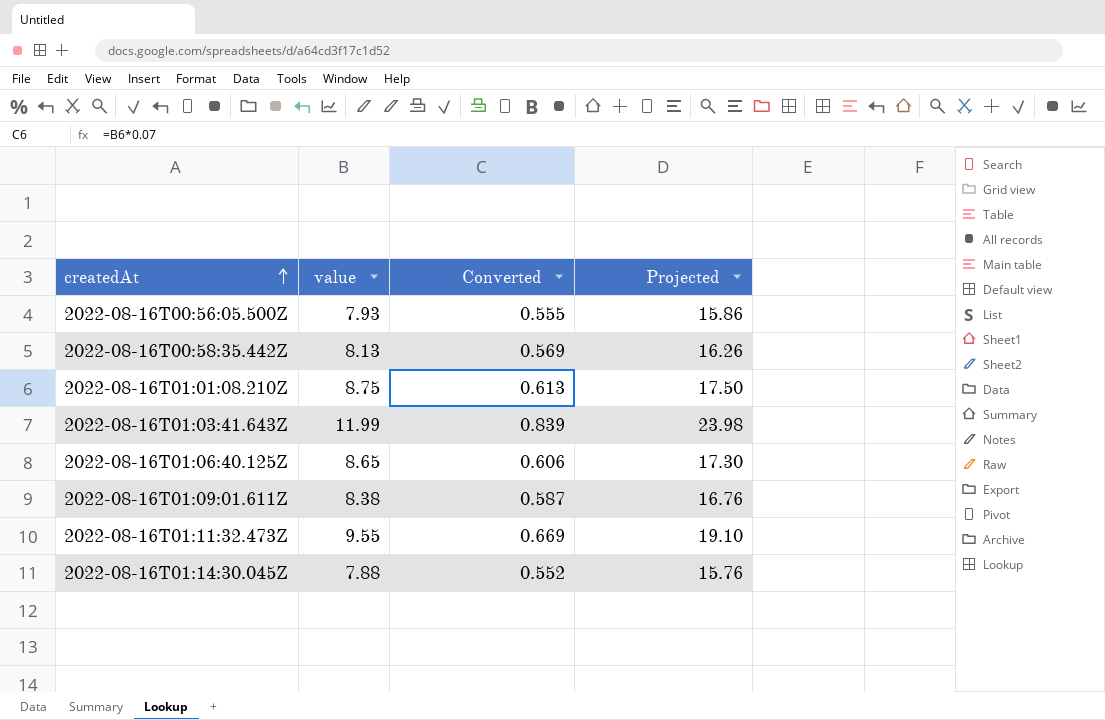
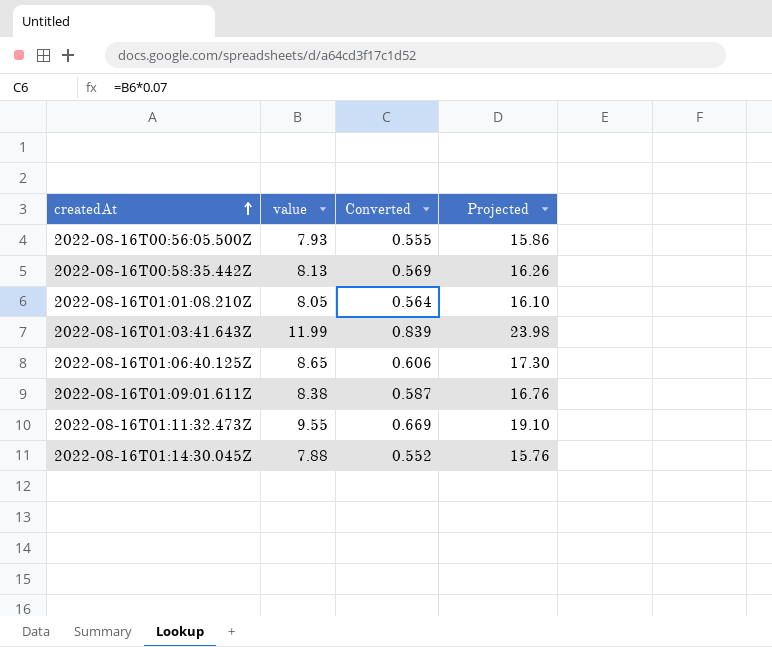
2022-08-16T01:01:08.210Z | value: 8.75 -> 8.05
2022-08-16T01:01:08.210Z | Converted: 0.613 -> 0.564
2022-08-16T01:01:08.210Z | Projected: 17.50 -> 16.10

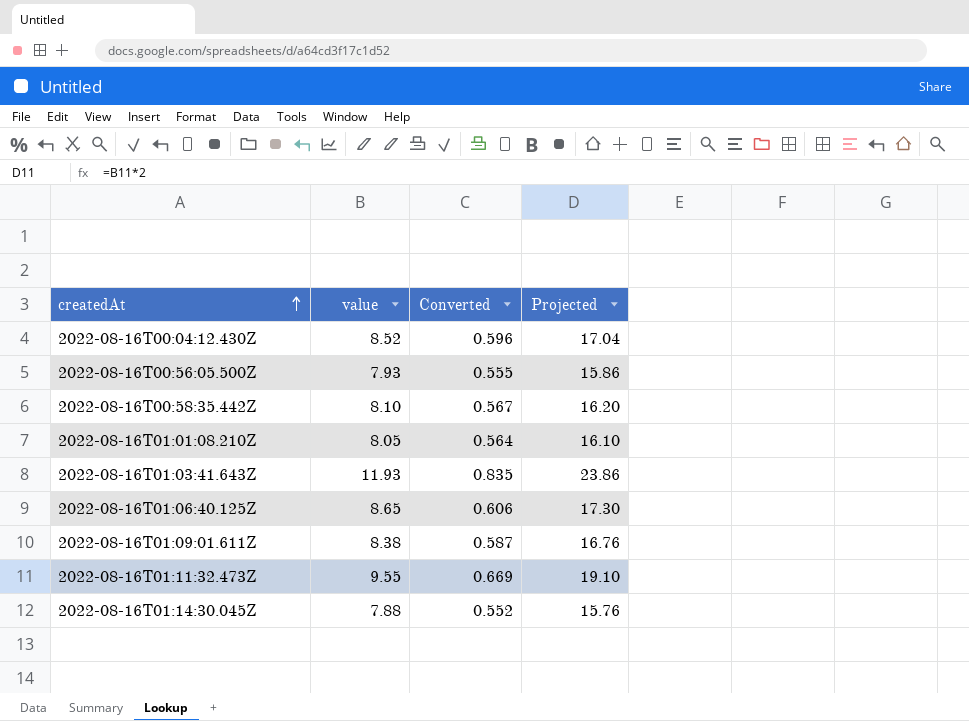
row 2022-08-16T00:04:12.430Z: none -> 8.52 | 0.596 | 17.04
2022-08-16T00:58:35.442Z | value: 8.13 -> 8.10
2022-08-16T00:58:35.442Z | Converted: 0.569 -> 0.567
2022-08-16T00:58:35.442Z | Projected: 16.26 -> 16.20
2022-08-16T01:03:41.643Z | value: 11.99 -> 11.93
2022-08-16T01:03:41.643Z | Converted: 0.839 -> 0.835
2022-08-16T01:03:41.643Z | Projected: 23.98 -> 23.86

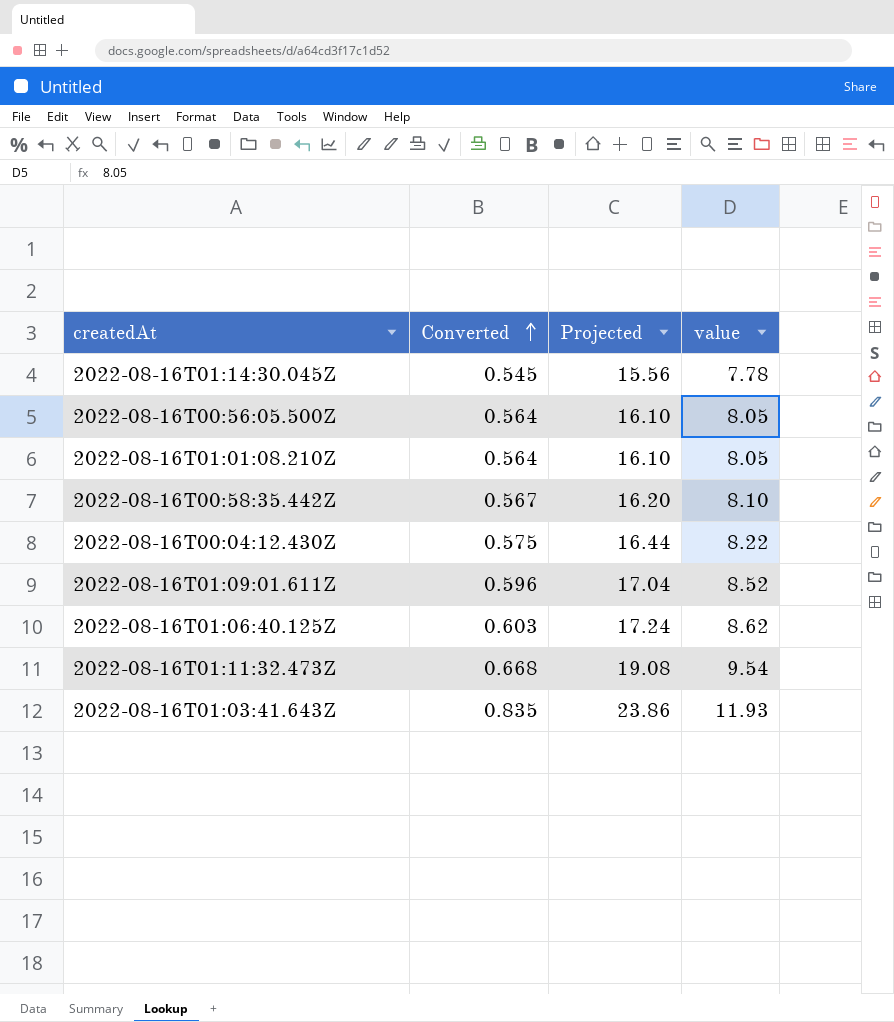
row order: createdAt ascending -> Converted ascending
column value | position: 2 -> 4
2022-08-16T01:14:30.045Z | Converted: 0.552 -> 0.545
2022-08-16T01:14:30.045Z | Projected: 15.76 -> 15.56
2022-08-16T01:14:30.045Z | value: 7.88 -> 7.78
2022-08-16T00:56:05.500Z | Converted: 0.555 -> 0.564
2022-08-16T00:56:05.500Z | Projected: 15.86 -> 16.10
2022-08-16T00:56:05.500Z | value: 7.93 -> 8.05
2022-08-16T00:04:12.430Z | Converted: 0.596 -> 0.575
2022-08-16T00:04:12.430Z | Projected: 17.04 -> 16.44
2022-08-16T00:04:12.430Z | value: 8.52 -> 8.22
2022-08-16T01:09:01.611Z | Converted: 0.587 -> 0.596
2022-08-16T01:09:01.611Z | Projected: 16.76 -> 17.04
2022-08-16T01:09:01.611Z | value: 8.38 -> 8.52
2022-08-16T01:06:40.125Z | Converted: 0.606 -> 0.603
2022-08-16T01:06:40.125Z | Projected: 17.30 -> 17.24
2022-08-16T01:06:40.125Z | value: 8.65 -> 8.62
2022-08-16T01:11:32.473Z | Converted: 0.669 -> 0.668
2022-08-16T01:11:32.473Z | Projected: 19.10 -> 19.08
2022-08-16T01:11:32.473Z | value: 9.55 -> 9.54

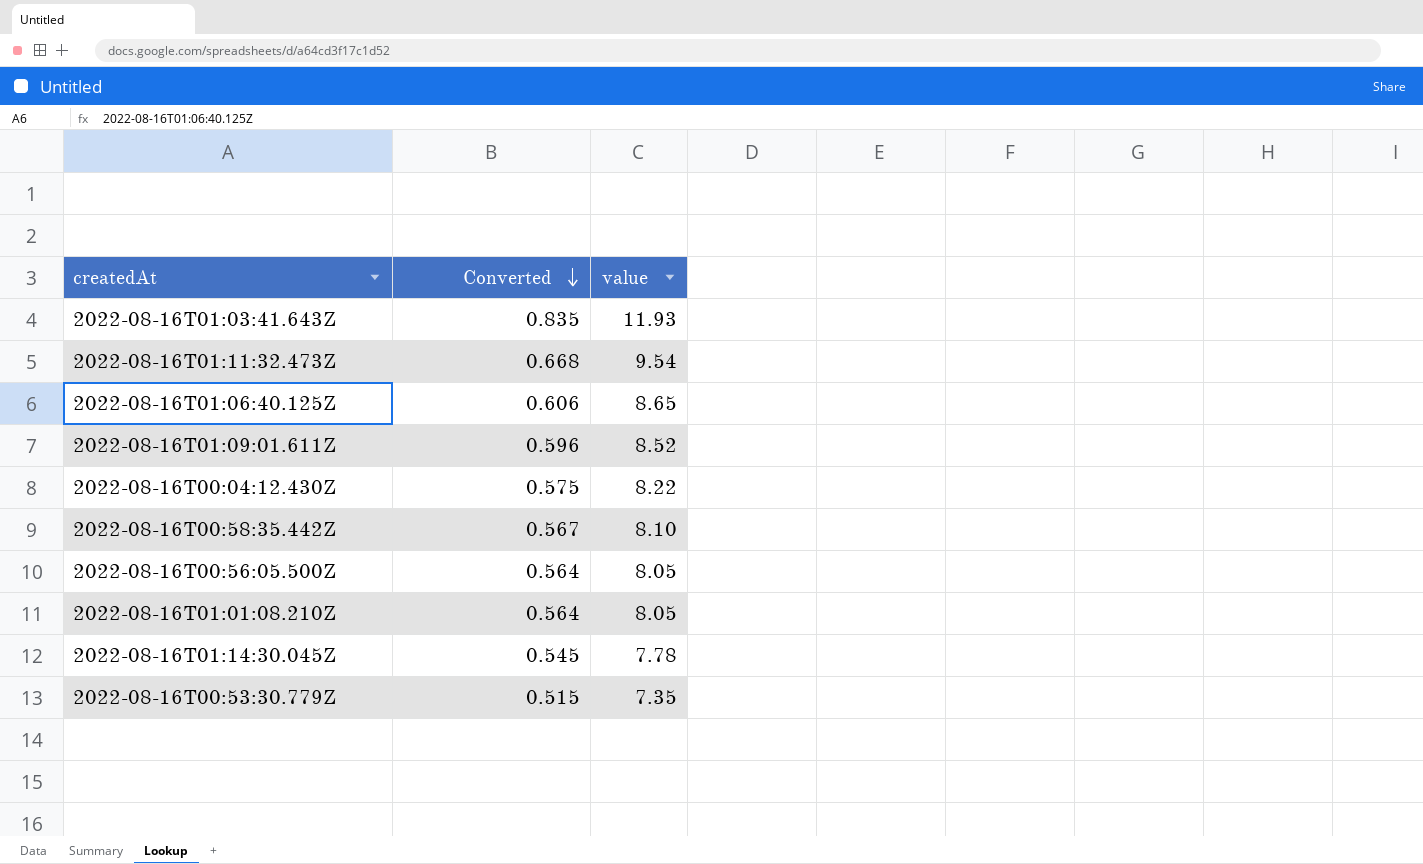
row order: Converted ascending -> Converted descending
column Projected | formula: [value] * 2 -> none
2022-08-16T01:06:40.125Z | Converted: 0.603 -> 0.606
2022-08-16T01:06:40.125Z | value: 8.62 -> 8.65
row 2022-08-16T00:53:30.779Z: none -> 0.515 | 7.35

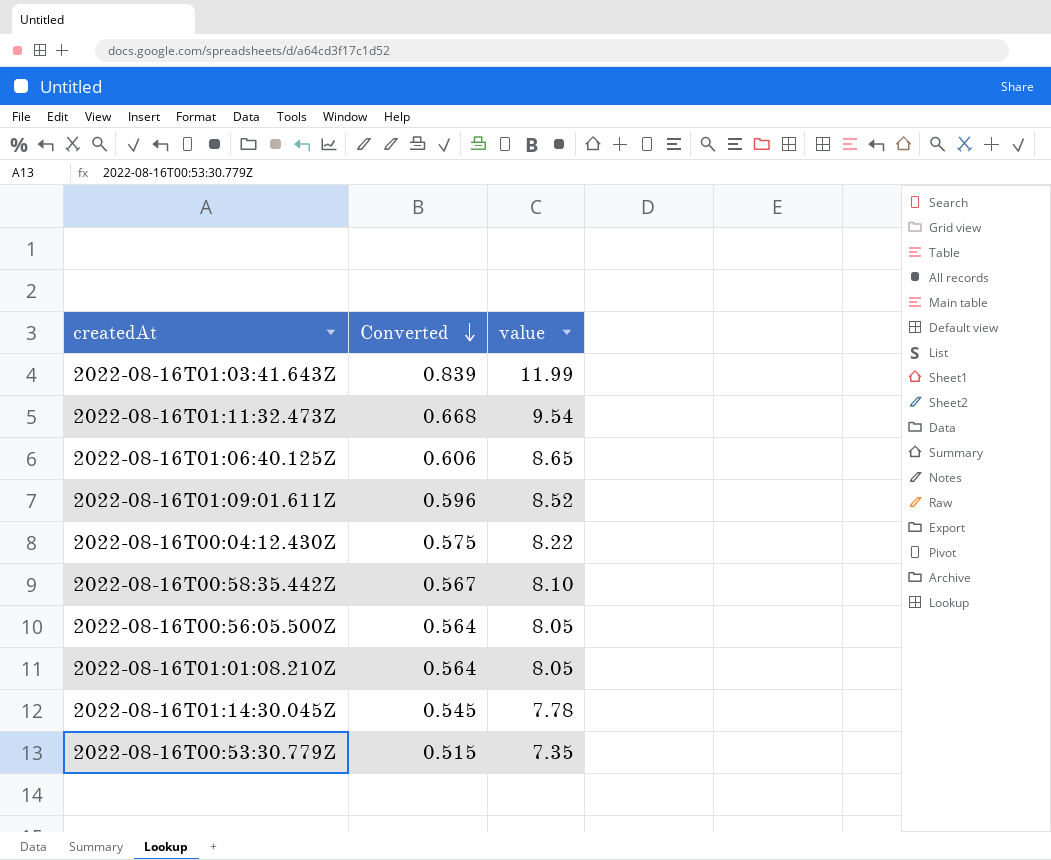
2022-08-16T01:03:41.643Z | Converted: 0.835 -> 0.839
2022-08-16T01:03:41.643Z | value: 11.93 -> 11.99

